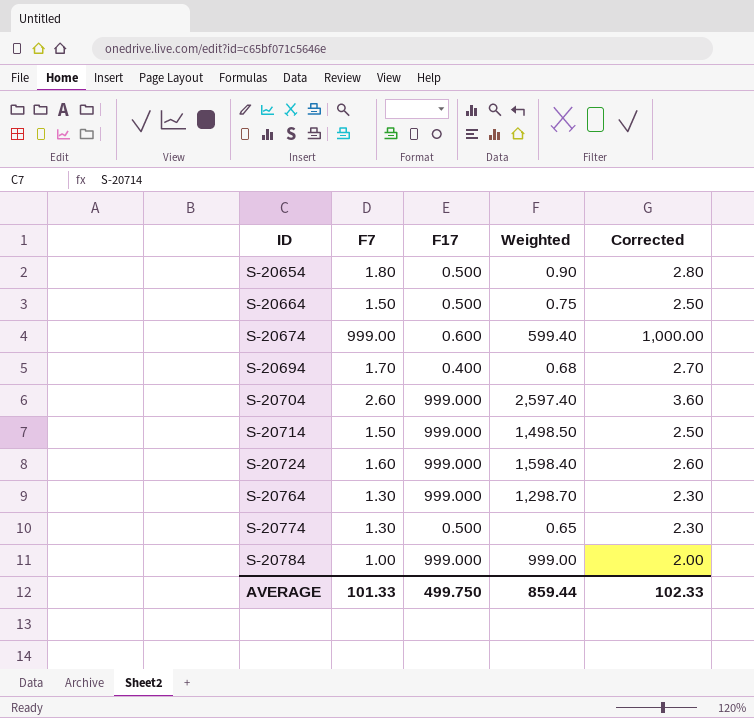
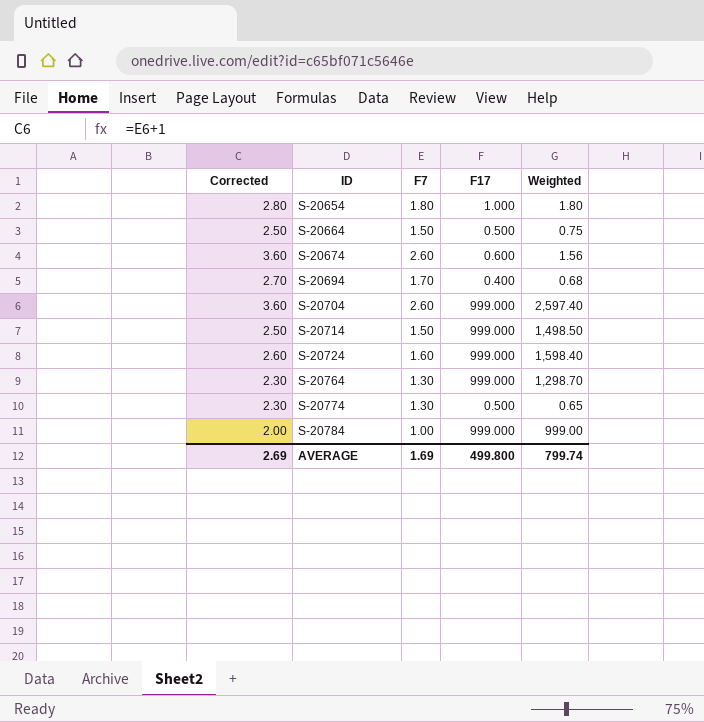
column Corrected | position: 5 -> 1
S-20654 | F17: 0.500 -> 1.000
S-20654 | Weighted: 0.90 -> 1.80
S-20674 | Corrected: 1,000.00 -> 3.60
S-20674 | F7: 999.00 -> 2.60
S-20674 | Weighted: 599.40 -> 1.56
AVERAGE | Corrected: 102.33 -> 2.69
AVERAGE | F7: 101.33 -> 1.69
AVERAGE | F17: 499.750 -> 499.800
AVERAGE | Weighted: 859.44 -> 799.74

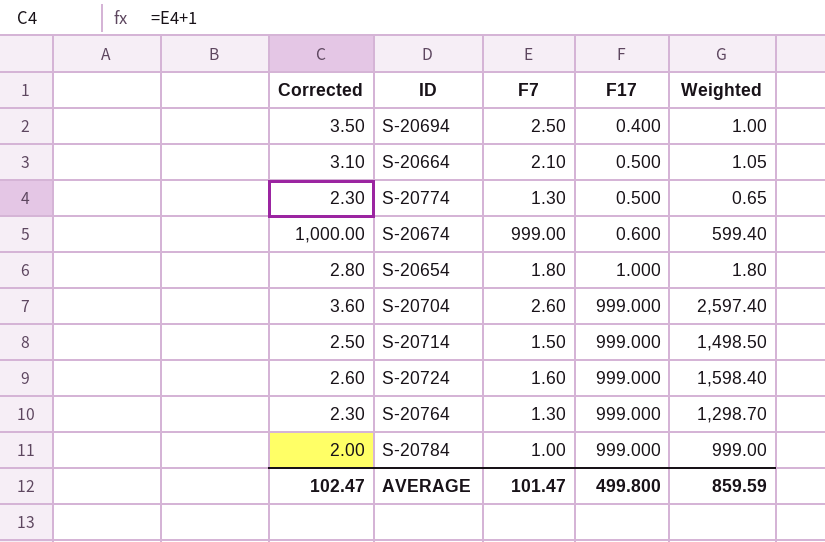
row order: ID ascending -> F17 ascending
S-20694 | Corrected: 2.70 -> 3.50
S-20694 | F7: 1.70 -> 2.50
S-20694 | Weighted: 0.68 -> 1.00
S-20664 | Corrected: 2.50 -> 3.10
S-20664 | F7: 1.50 -> 2.10
S-20664 | Weighted: 0.75 -> 1.05
S-20674 | Corrected: 3.60 -> 1,000.00
S-20674 | F7: 2.60 -> 999.00
S-20674 | Weighted: 1.56 -> 599.40
AVERAGE | Corrected: 2.69 -> 102.47
AVERAGE | F7: 1.69 -> 101.47
AVERAGE | Weighted: 799.74 -> 859.59

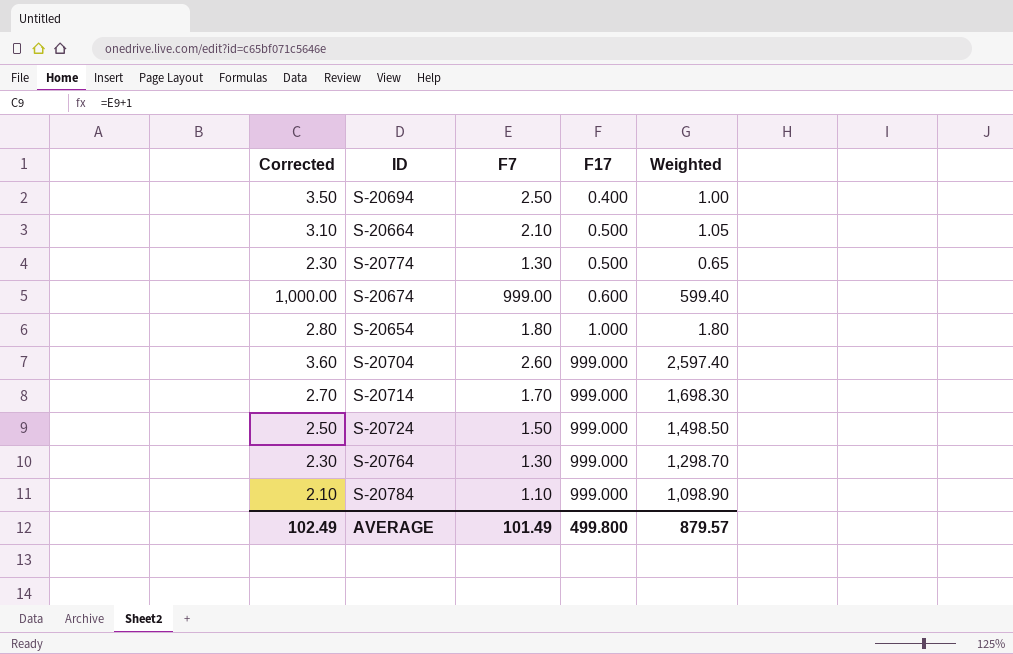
S-20714 | Corrected: 2.50 -> 2.70
S-20714 | F7: 1.50 -> 1.70
S-20714 | Weighted: 1,498.50 -> 1,698.30
S-20724 | Corrected: 2.60 -> 2.50
S-20724 | F7: 1.60 -> 1.50
S-20724 | Weighted: 1,598.40 -> 1,498.50
S-20784 | Corrected: 2.00 -> 2.10
S-20784 | F7: 1.00 -> 1.10
S-20784 | Weighted: 999.00 -> 1,098.90
AVERAGE | Corrected: 102.47 -> 102.49
AVERAGE | F7: 101.47 -> 101.49
AVERAGE | Weighted: 859.59 -> 879.57

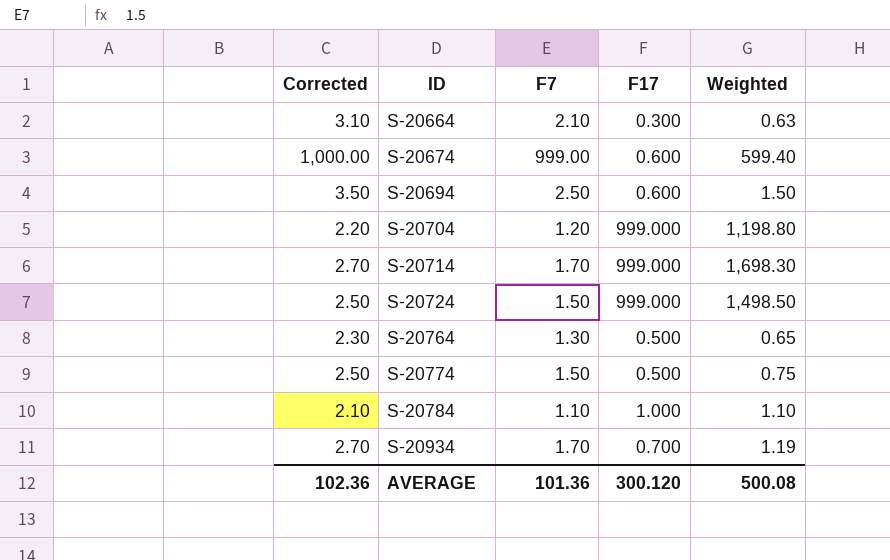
row order: F17 ascending -> ID ascending
row S-20654: 2.80 | 1.80 | 1.000 | 1.80 -> none
S-20664 | F17: 0.500 -> 0.300
S-20664 | Weighted: 1.05 -> 0.63
S-20694 | F17: 0.400 -> 0.600
S-20694 | Weighted: 1.00 -> 1.50
S-20704 | Corrected: 3.60 -> 2.20
S-20704 | F7: 2.60 -> 1.20
S-20704 | Weighted: 2,597.40 -> 1,198.80
S-20764 | F17: 999.000 -> 0.500
S-20764 | Weighted: 1,298.70 -> 0.65
S-20774 | Corrected: 2.30 -> 2.50
S-20774 | F7: 1.30 -> 1.50
S-20774 | Weighted: 0.65 -> 0.75
S-20784 | F17: 999.000 -> 1.000
S-20784 | Weighted: 1,098.90 -> 1.10
row S-20934: none -> 2.70 | 1.70 | 0.700 | 1.19
AVERAGE | Corrected: 102.49 -> 102.36
AVERAGE | F7: 101.49 -> 101.36
AVERAGE | F17: 499.800 -> 300.120
AVERAGE | Weighted: 879.57 -> 500.08

